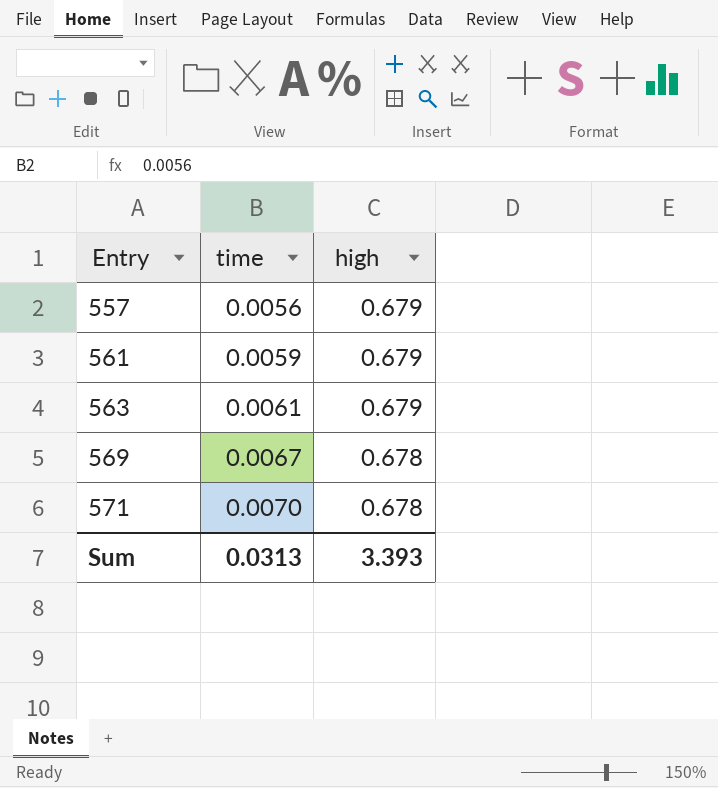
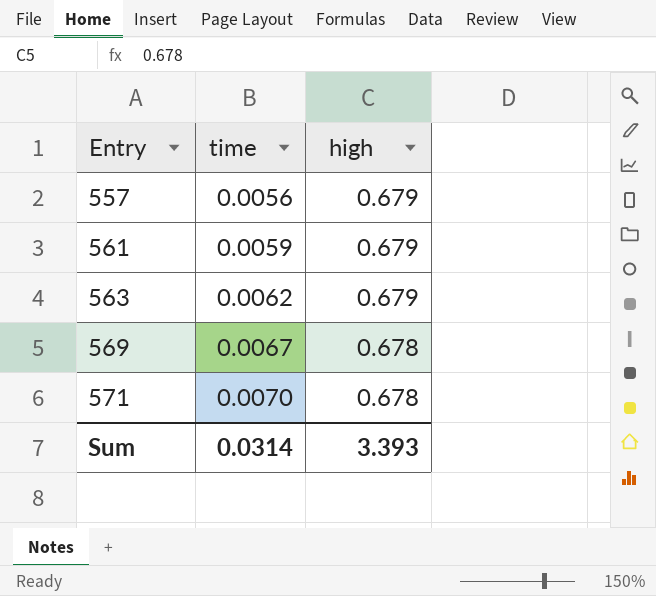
563 | time: 0.0061 -> 0.0062
Sum | time: 0.0313 -> 0.0314

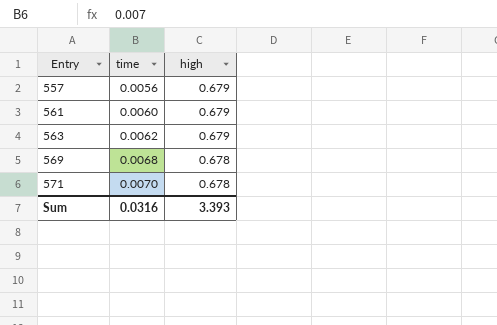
561 | time: 0.0059 -> 0.0060
569 | time: 0.0067 -> 0.0068
Sum | time: 0.0314 -> 0.0316

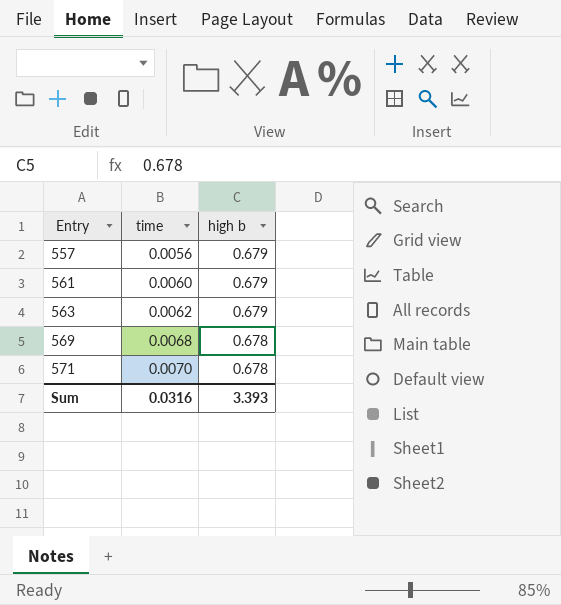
column name: high -> high b

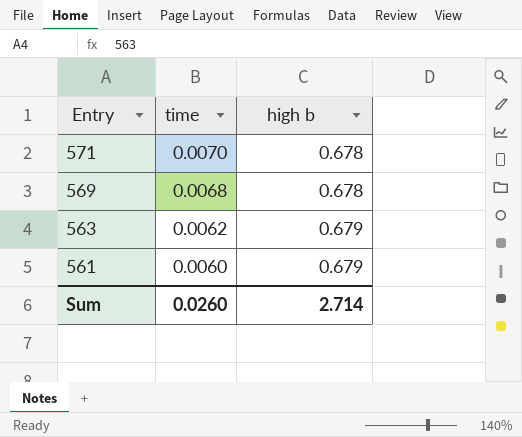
row order: Entry ascending -> Entry descending
row 557: 0.0056 | 0.679 -> none
Sum | time: 0.0316 -> 0.0260
Sum | high b: 3.393 -> 2.714

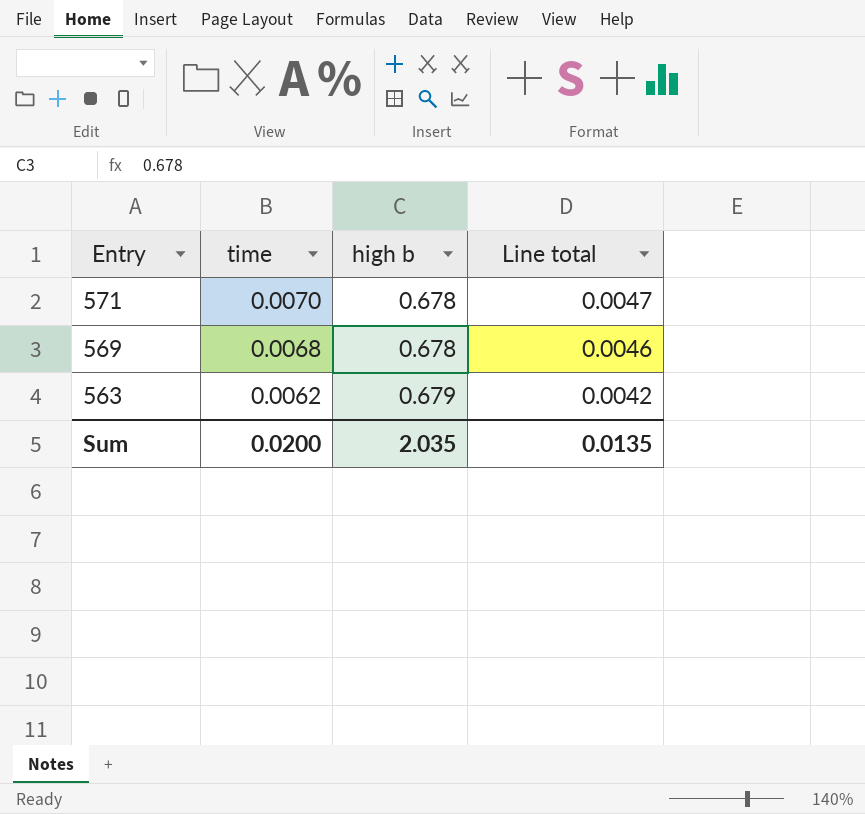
column Line total | formula: none -> [time] * [high b]
row 561: 0.0060 | 0.679 -> none
Sum | time: 0.0260 -> 0.0200
Sum | high b: 2.714 -> 2.035

